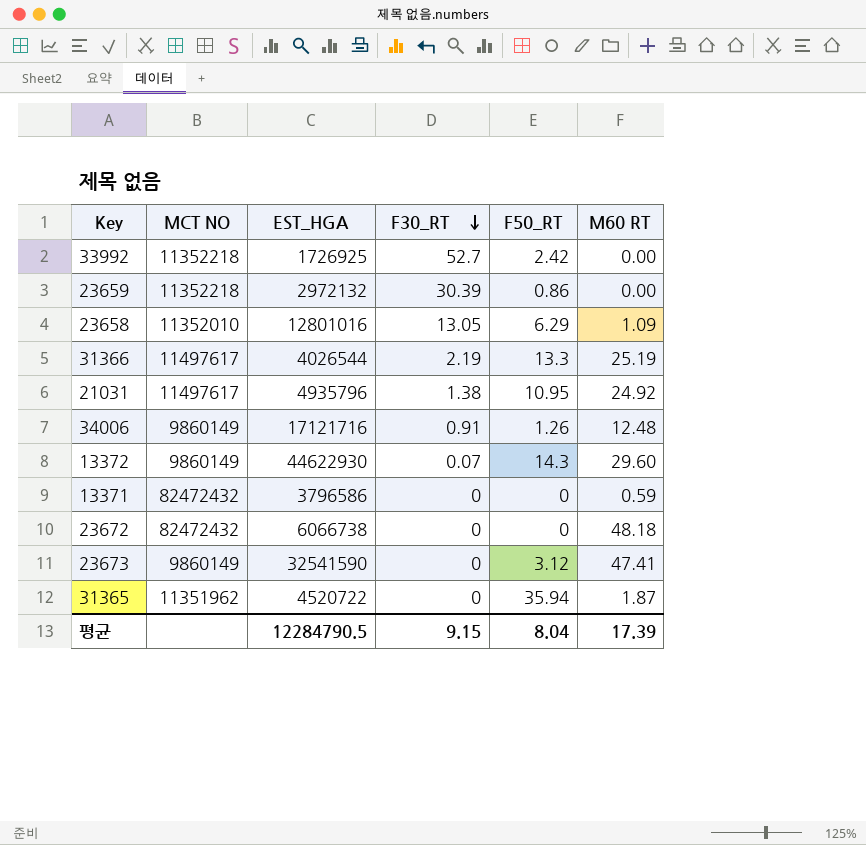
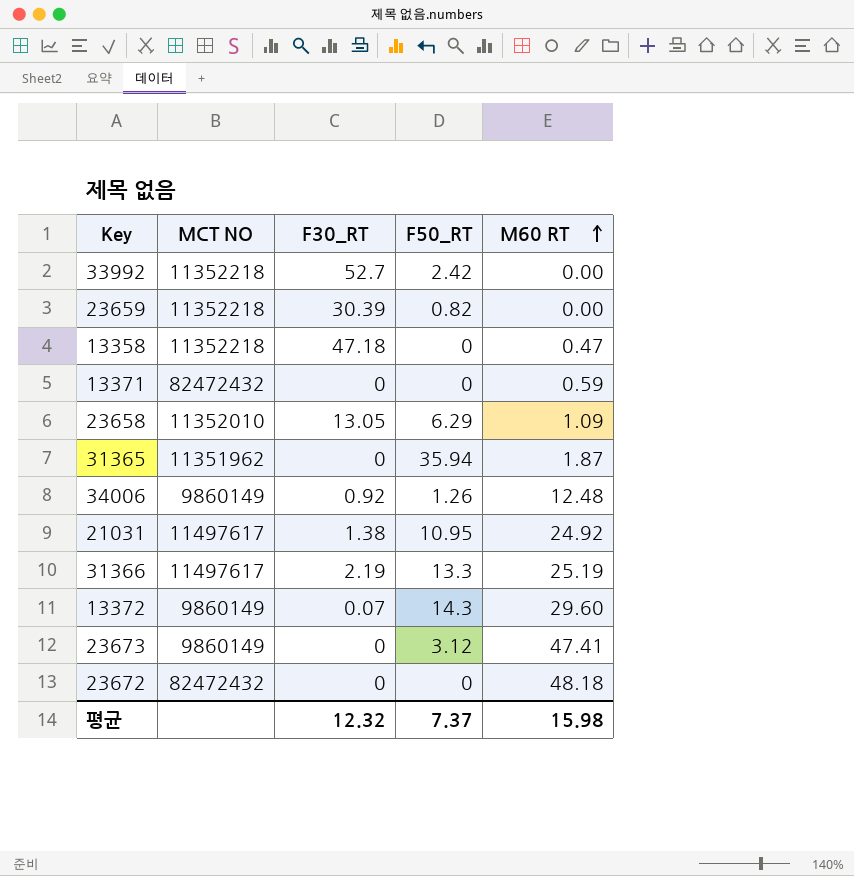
row order: F30_RT descending -> M60 RT ascending
column EST_HGA | position: 3 -> none
23659 | F50_RT: 0.86 -> 0.82
row 13358: none -> 11352218 | 47.18 | 0 | 0.47
34006 | F30_RT: 0.91 -> 0.92
평균 | F30_RT: 9.15 -> 12.32
평균 | F50_RT: 8.04 -> 7.37
평균 | M60 RT: 17.39 -> 15.98

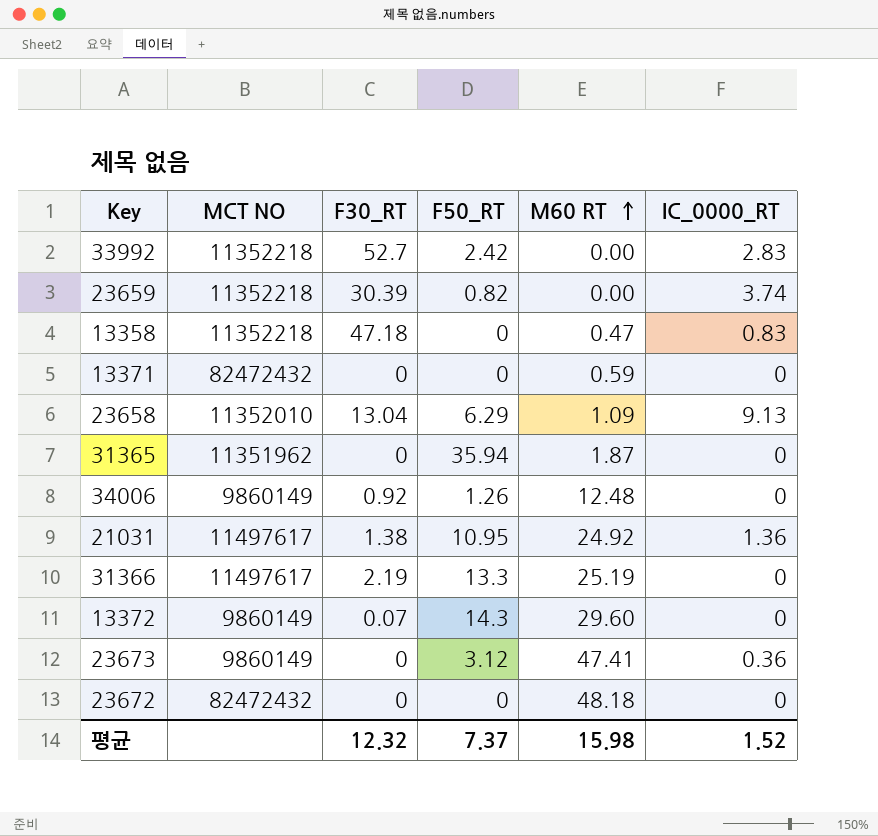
column IC_0000_RT | position: none -> 6
23658 | F30_RT: 13.05 -> 13.04

